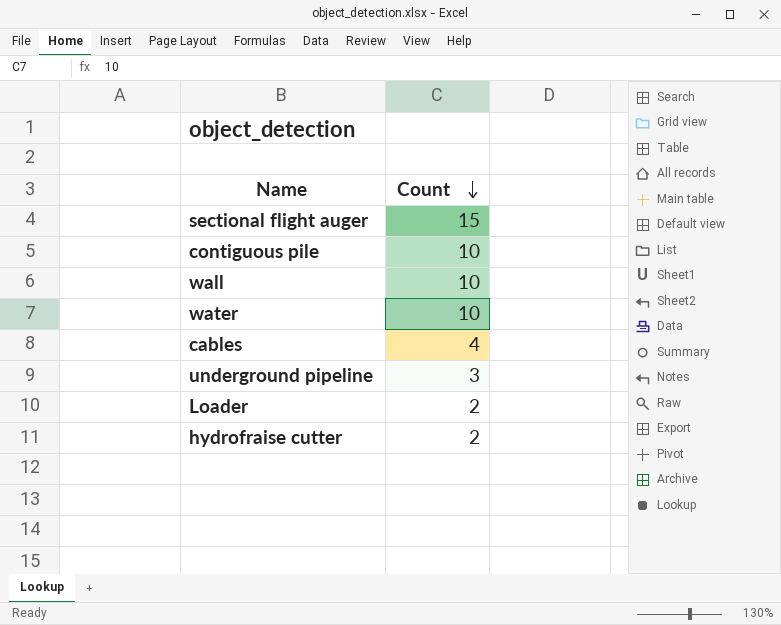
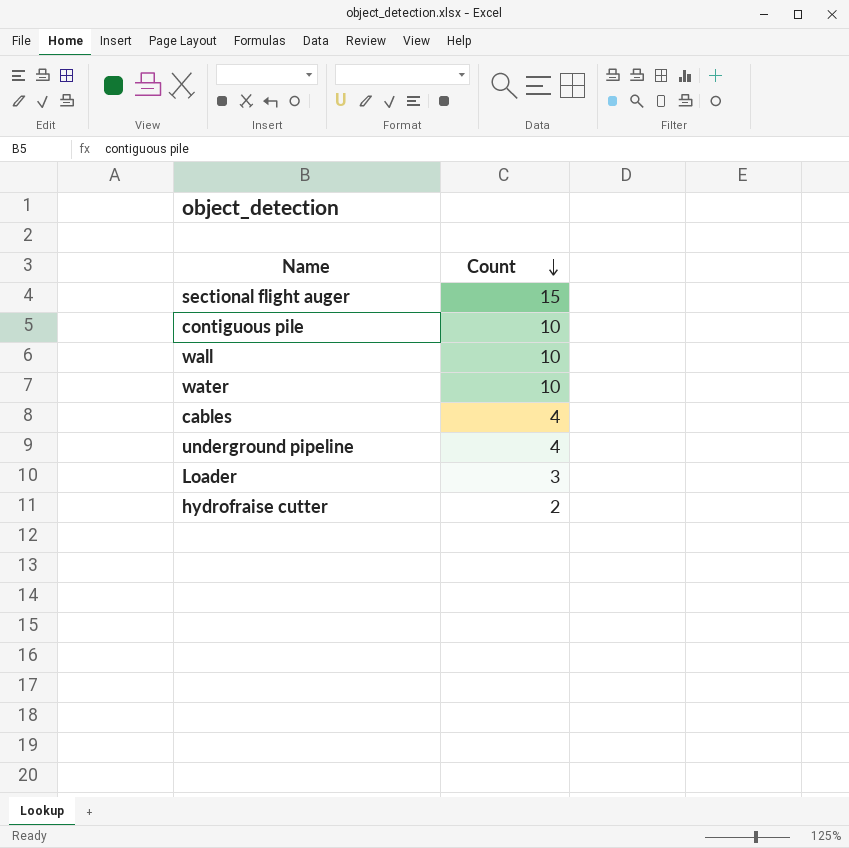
underground pipeline | Count: 3 -> 4
Loader | Count: 2 -> 3

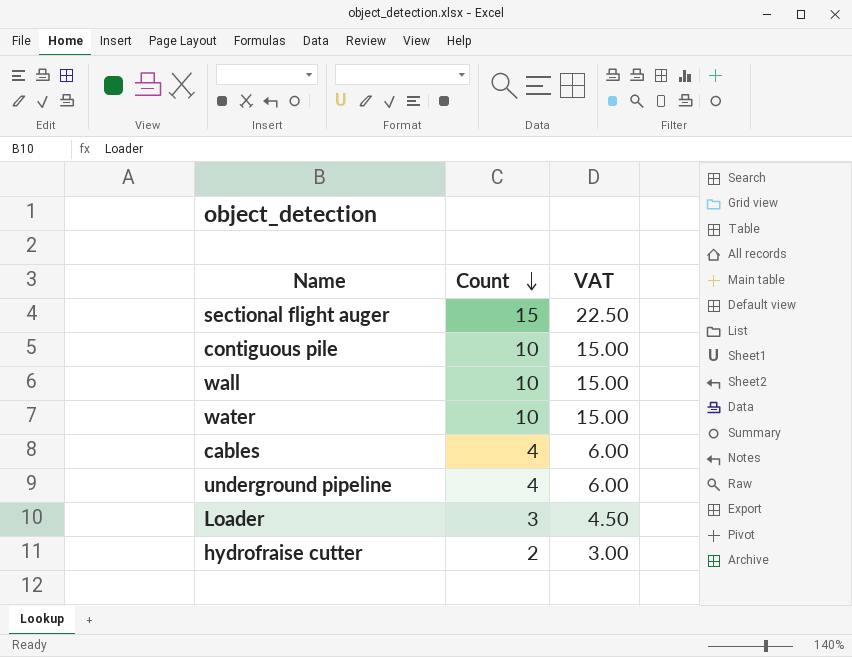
column VAT | formula: none -> [Count] * 1.5

